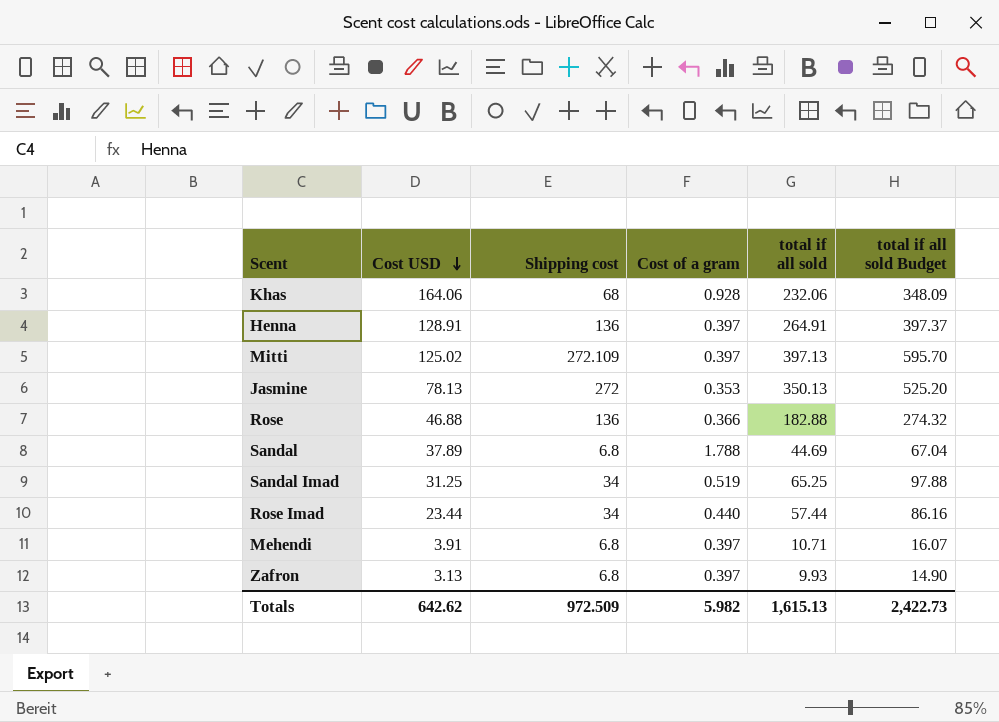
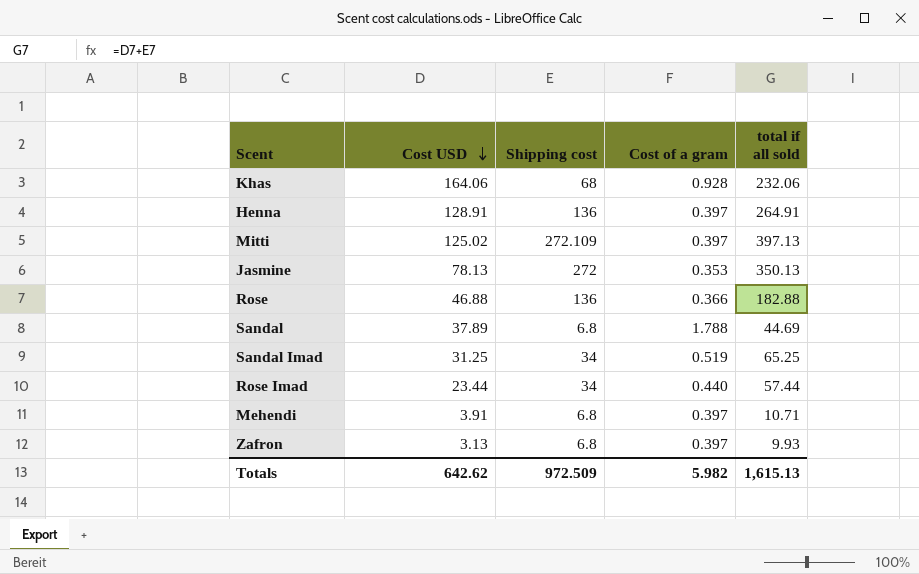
column total if all sold Budget | formula: [total if all sold] * 1.5 -> none

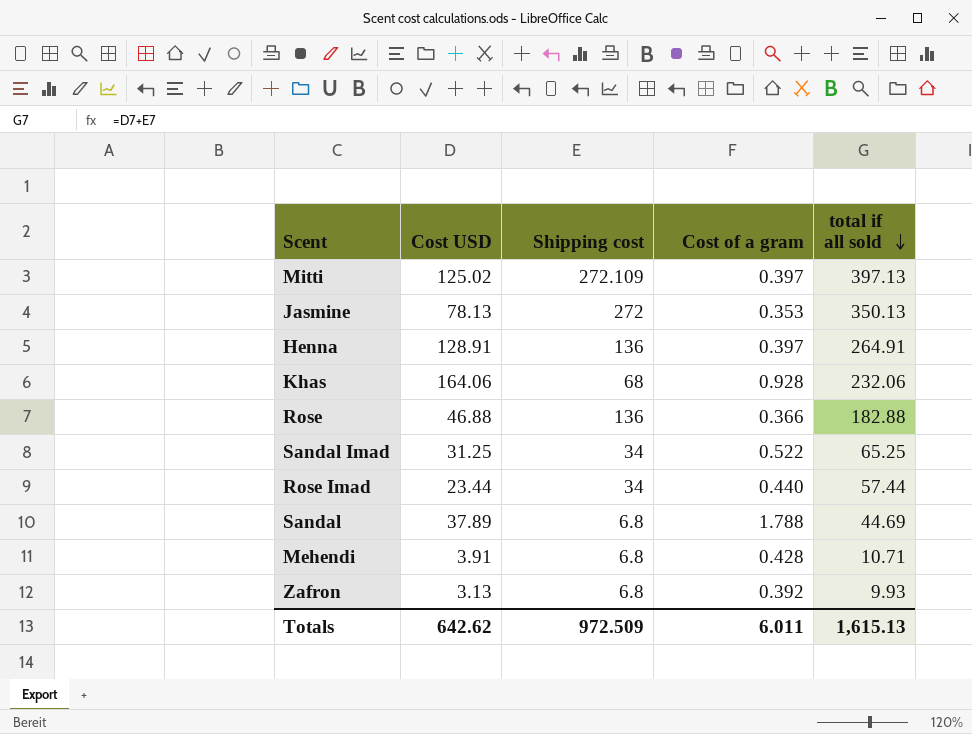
row order: Cost USD descending -> total if all sold descending
Sandal Imad | Cost of a gram: 0.519 -> 0.522
Mehendi | Cost of a gram: 0.397 -> 0.428
Zafron | Cost of a gram: 0.397 -> 0.392
Totals | Cost of a gram: 5.982 -> 6.011

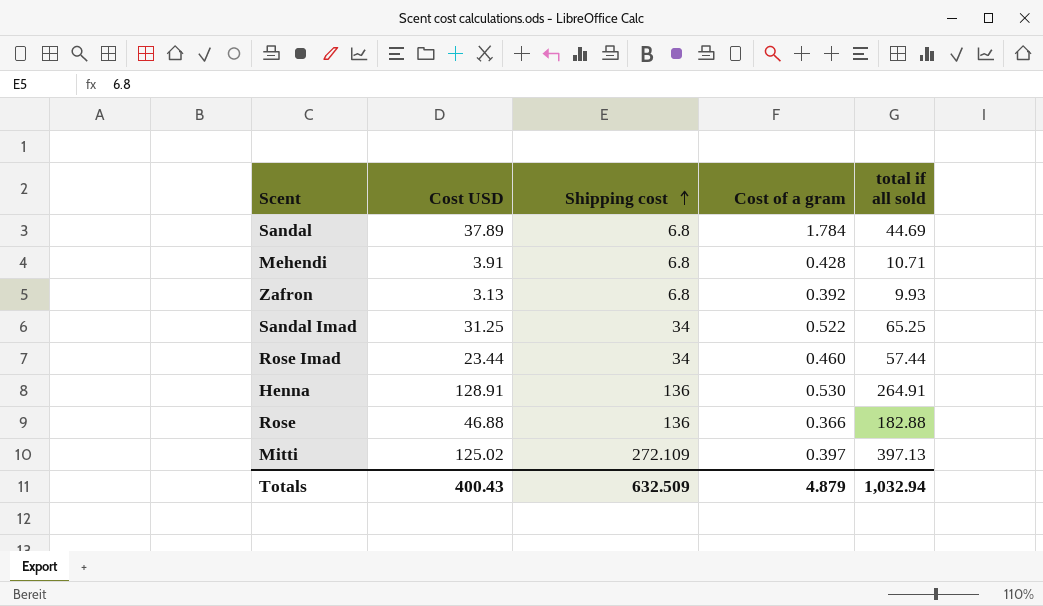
row order: total if all sold descending -> Shipping cost ascending
row Jasmine: 78.13 | 272 | 0.353 | 350.13 -> none
row Khas: 164.06 | 68 | 0.928 | 232.06 -> none
Sandal | Cost of a gram: 1.788 -> 1.784
Rose Imad | Cost of a gram: 0.440 -> 0.460
Henna | Cost of a gram: 0.397 -> 0.530
Totals | Cost USD: 642.62 -> 400.43
Totals | Shipping cost: 972.509 -> 632.509
Totals | Cost of a gram: 6.011 -> 4.879
Totals | total if all sold: 1,615.13 -> 1,032.94

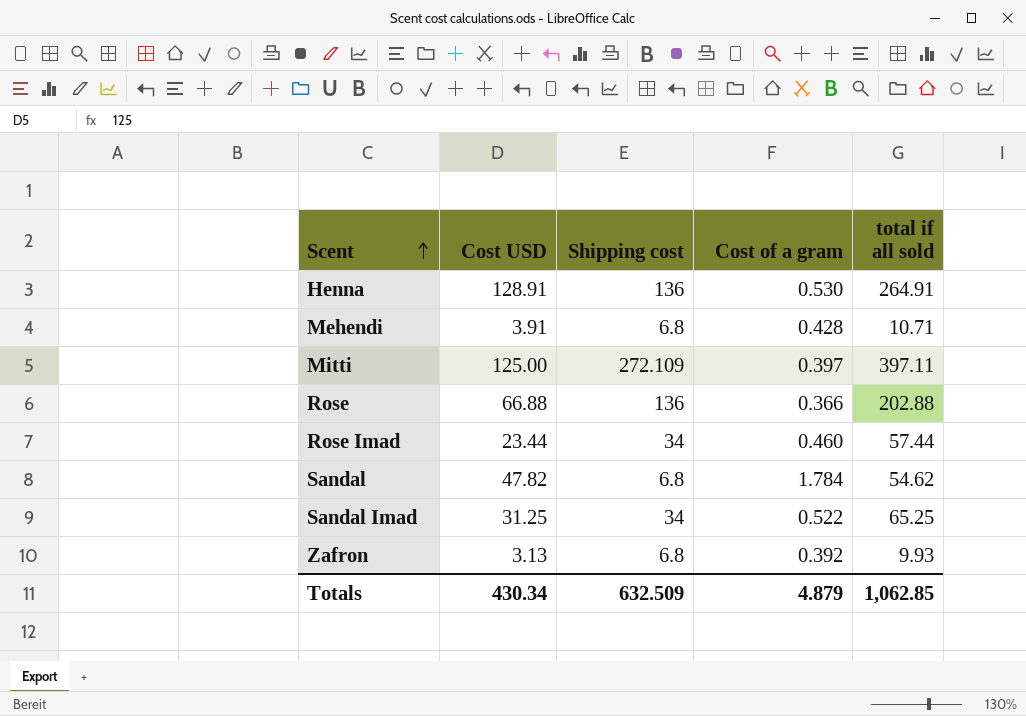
row order: Shipping cost ascending -> Scent ascending
Mitti | Cost USD: 125.02 -> 125.00
Mitti | total if all sold: 397.13 -> 397.11
Rose | Cost USD: 46.88 -> 66.88
Rose | total if all sold: 182.88 -> 202.88
Sandal | Cost USD: 37.89 -> 47.82
Sandal | total if all sold: 44.69 -> 54.62
Totals | Cost USD: 400.43 -> 430.34
Totals | total if all sold: 1,032.94 -> 1,062.85

